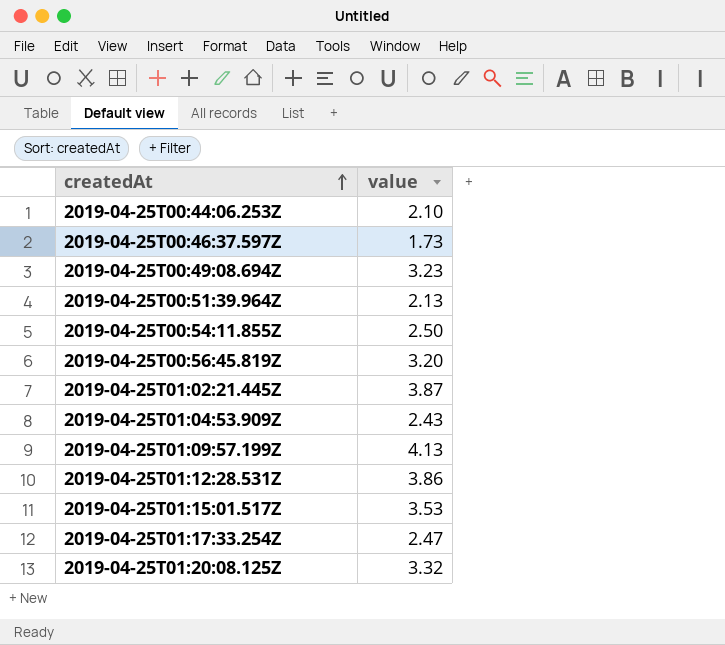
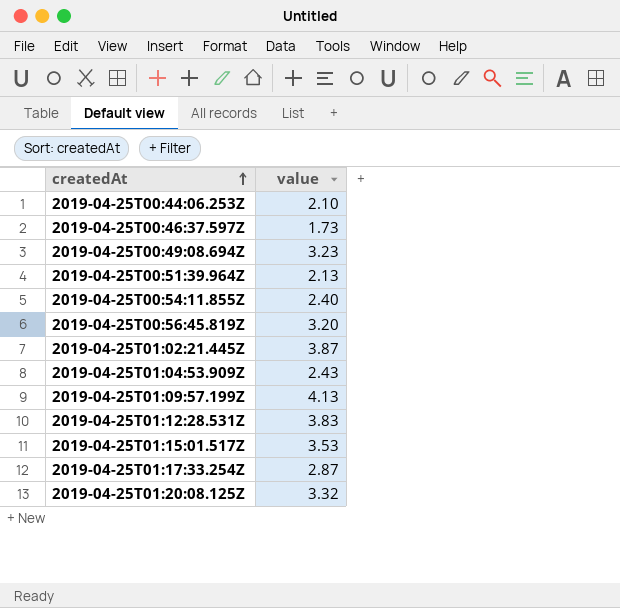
2019-04-25T00:54:11.855Z | value: 2.50 -> 2.40
2019-04-25T01:12:28.531Z | value: 3.86 -> 3.83
2019-04-25T01:17:33.254Z | value: 2.47 -> 2.87

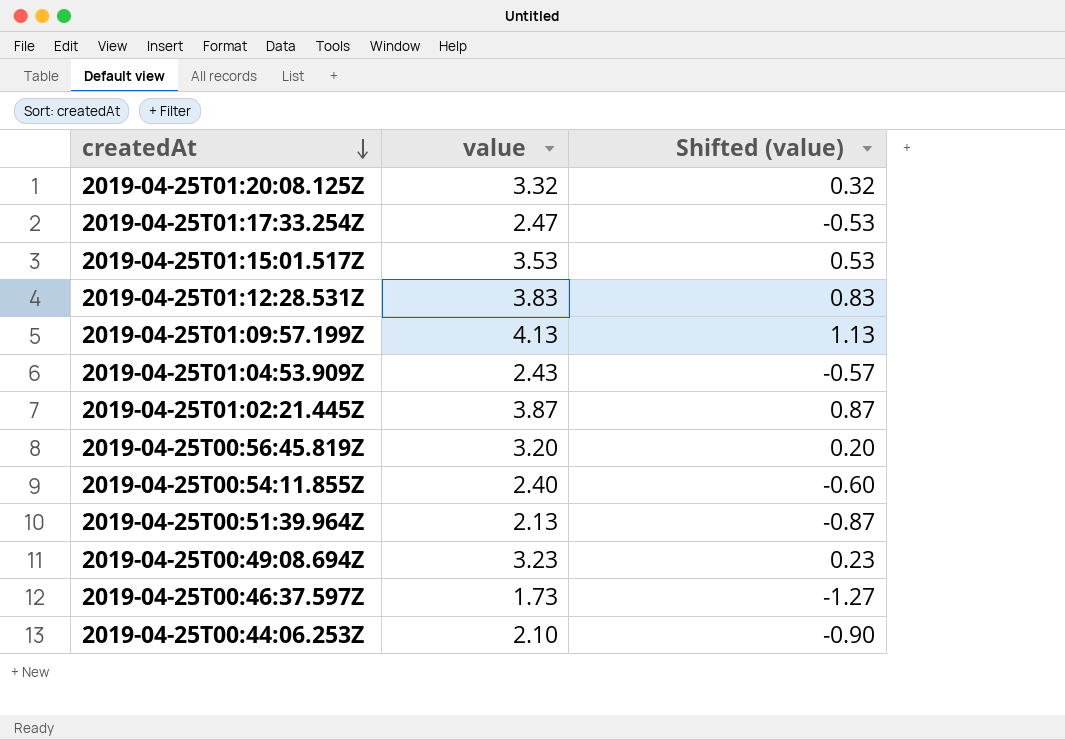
row order: createdAt ascending -> createdAt descending
column Shifted (value) | formula: none -> [value] - 3
2019-04-25T01:17:33.254Z | value: 2.87 -> 2.47

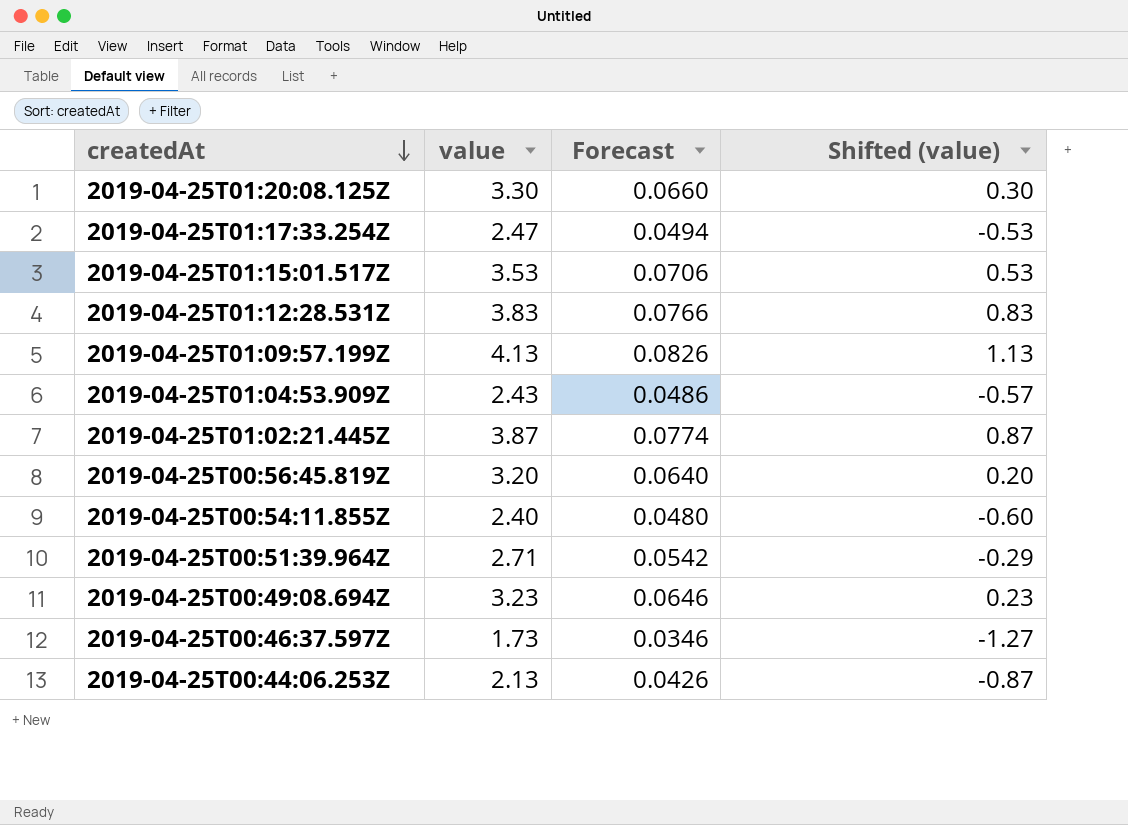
column Forecast | formula: none -> [value] * 0.02
2019-04-25T01:20:08.125Z | value: 3.32 -> 3.30
2019-04-25T01:20:08.125Z | Shifted (value): 0.32 -> 0.30
2019-04-25T00:51:39.964Z | value: 2.13 -> 2.71
2019-04-25T00:51:39.964Z | Shifted (value): -0.87 -> -0.29
2019-04-25T00:44:06.253Z | value: 2.10 -> 2.13
2019-04-25T00:44:06.253Z | Shifted (value): -0.90 -> -0.87

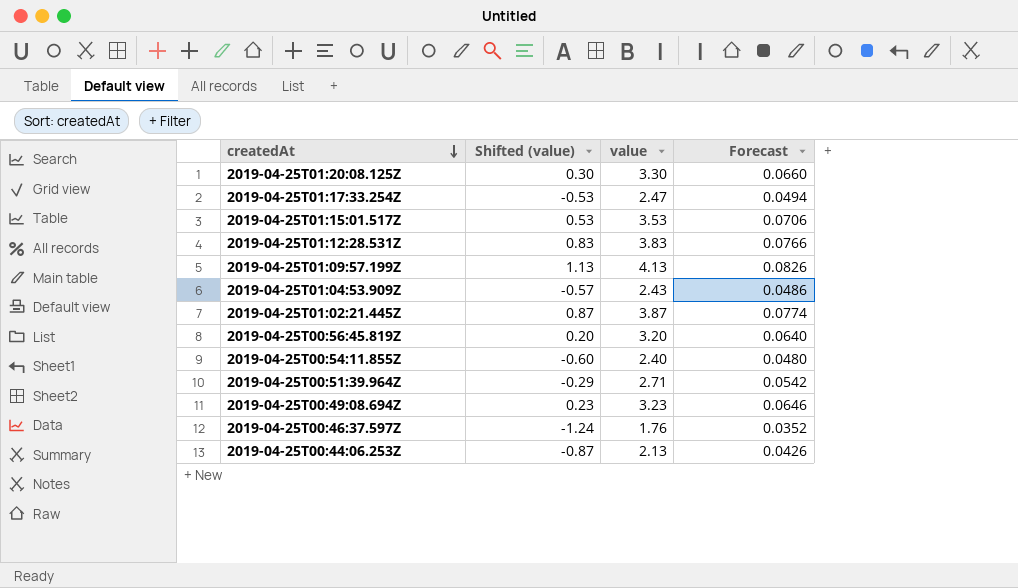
column Shifted (value) | position: 4 -> 2
2019-04-25T00:46:37.597Z | Shifted (value): -1.27 -> -1.24
2019-04-25T00:46:37.597Z | value: 1.73 -> 1.76
2019-04-25T00:46:37.597Z | Forecast: 0.0346 -> 0.0352

